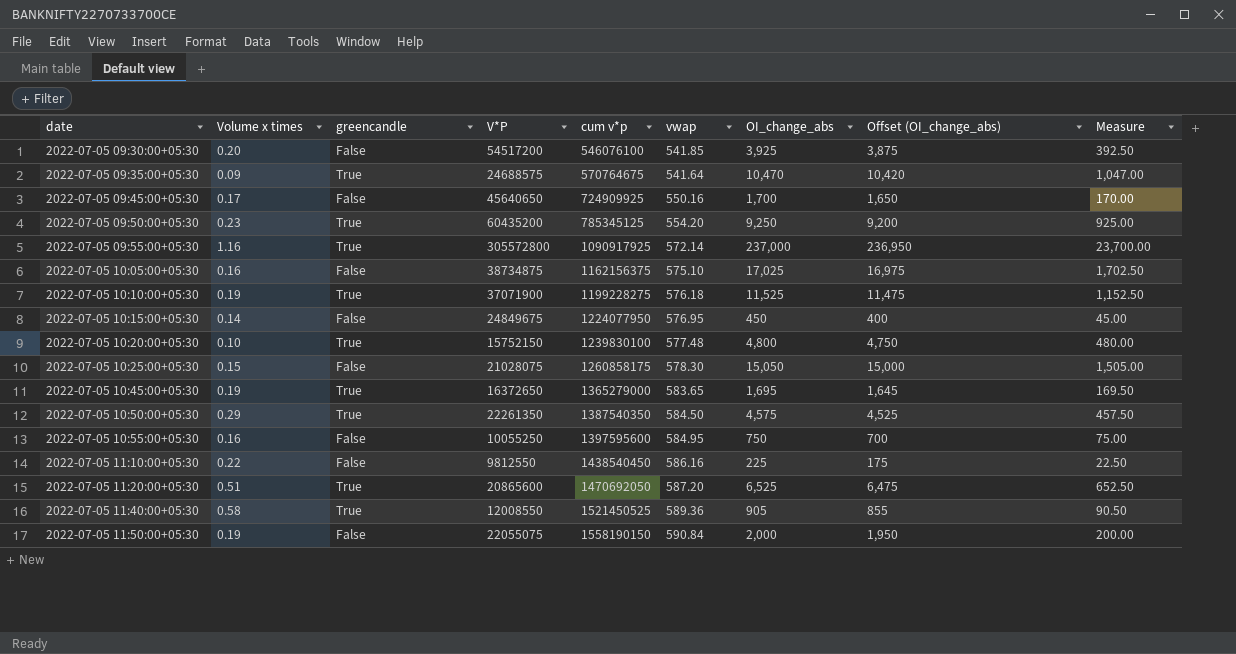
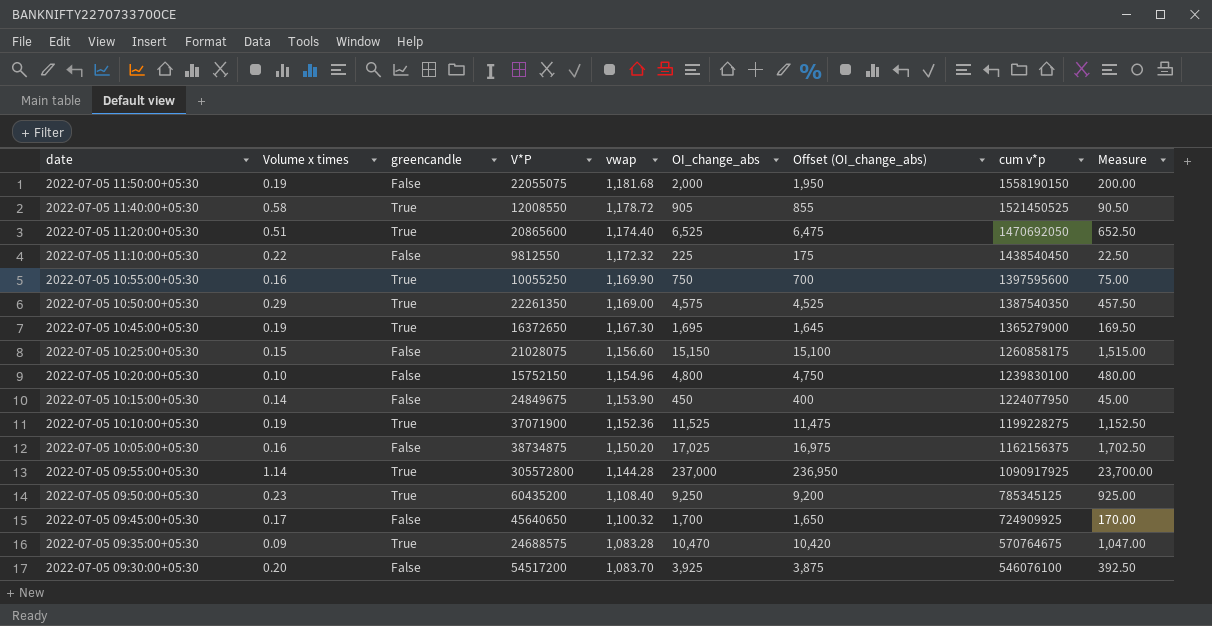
row order: date ascending -> date descending
column cum v*p | position: 5 -> 8
2022-07-05 11:50:00+05:30 | vwap: 590.84 -> 1,181.68
2022-07-05 11:40:00+05:30 | vwap: 589.36 -> 1,178.72
2022-07-05 11:20:00+05:30 | vwap: 587.20 -> 1,174.40
2022-07-05 11:10:00+05:30 | vwap: 586.16 -> 1,172.32
2022-07-05 10:55:00+05:30 | greencandle: False -> True
2022-07-05 10:55:00+05:30 | vwap: 584.95 -> 1,169.90
2022-07-05 10:50:00+05:30 | vwap: 584.50 -> 1,169.00
2022-07-05 10:45:00+05:30 | vwap: 583.65 -> 1,167.30
2022-07-05 10:25:00+05:30 | vwap: 578.30 -> 1,156.60
2022-07-05 10:25:00+05:30 | OI_change_abs: 15,050 -> 15,150
2022-07-05 10:25:00+05:30 | Offset (OI_change_abs): 15,000 -> 15,100
2022-07-05 10:25:00+05:30 | Measure: 1,505.00 -> 1,515.00
2022-07-05 10:20:00+05:30 | greencandle: True -> False
2022-07-05 10:20:00+05:30 | vwap: 577.48 -> 1,154.96
2022-07-05 10:15:00+05:30 | vwap: 576.95 -> 1,153.90
2022-07-05 10:10:00+05:30 | vwap: 576.18 -> 1,152.36
2022-07-05 10:05:00+05:30 | vwap: 575.10 -> 1,150.20
2022-07-05 09:55:00+05:30 | Volume x times: 1.16 -> 1.14
2022-07-05 09:55:00+05:30 | vwap: 572.14 -> 1,144.28
2022-07-05 09:50:00+05:30 | vwap: 554.20 -> 1,108.40
2022-07-05 09:45:00+05:30 | vwap: 550.16 -> 1,100.32
2022-07-05 09:35:00+05:30 | vwap: 541.64 -> 1,083.28
2022-07-05 09:30:00+05:30 | vwap: 541.85 -> 1,083.70

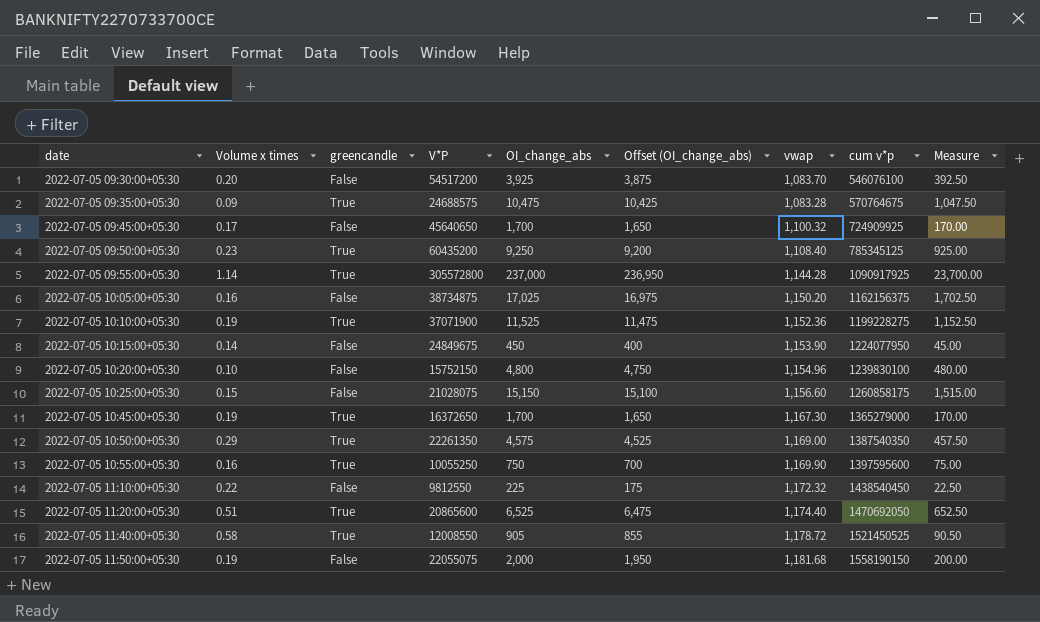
row order: date descending -> date ascending
column vwap | position: 5 -> 7
2022-07-05 09:35:00+05:30 | OI_change_abs: 10,470 -> 10,475
2022-07-05 09:35:00+05:30 | Offset (OI_change_abs): 10,420 -> 10,425
2022-07-05 09:35:00+05:30 | Measure: 1,047.00 -> 1,047.50
2022-07-05 10:45:00+05:30 | OI_change_abs: 1,695 -> 1,700
2022-07-05 10:45:00+05:30 | Offset (OI_change_abs): 1,645 -> 1,650
2022-07-05 10:45:00+05:30 | Measure: 169.50 -> 170.00

